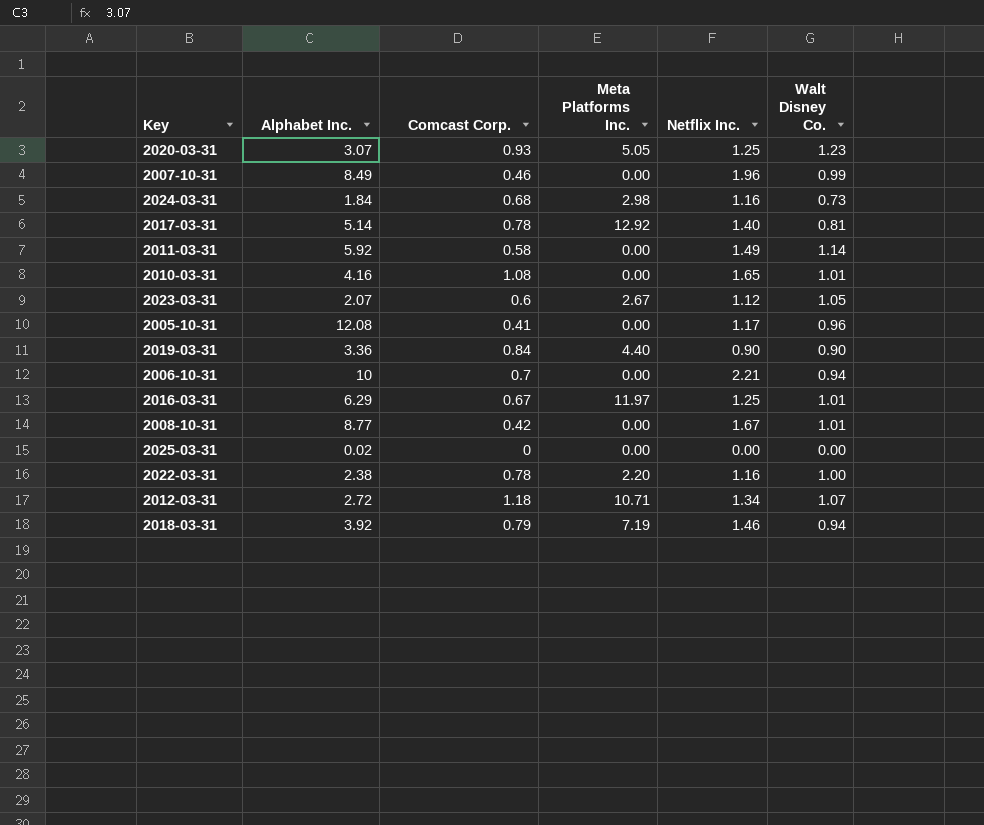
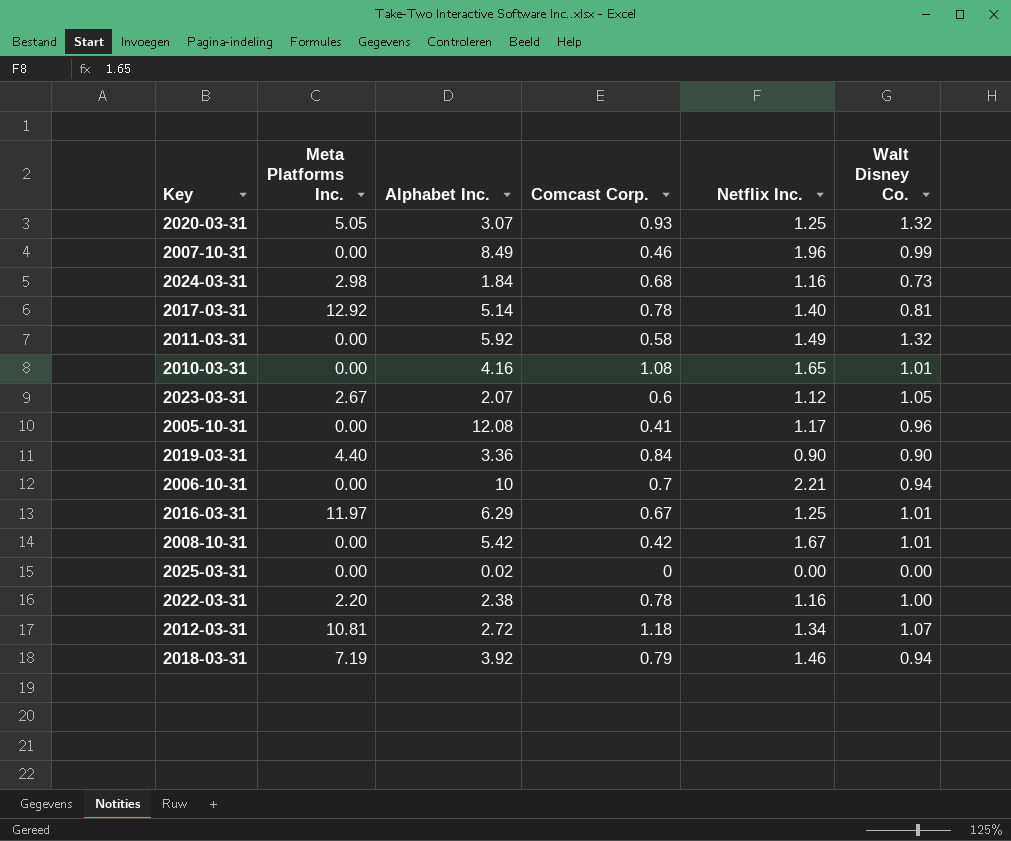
column Meta Platforms Inc. | position: 4 -> 2
2020-03-31 | Walt Disney Co.: 1.23 -> 1.32
2011-03-31 | Walt Disney Co.: 1.14 -> 1.32
2008-10-31 | Alphabet Inc.: 8.77 -> 5.42
2012-03-31 | Meta Platforms Inc.: 10.71 -> 10.81

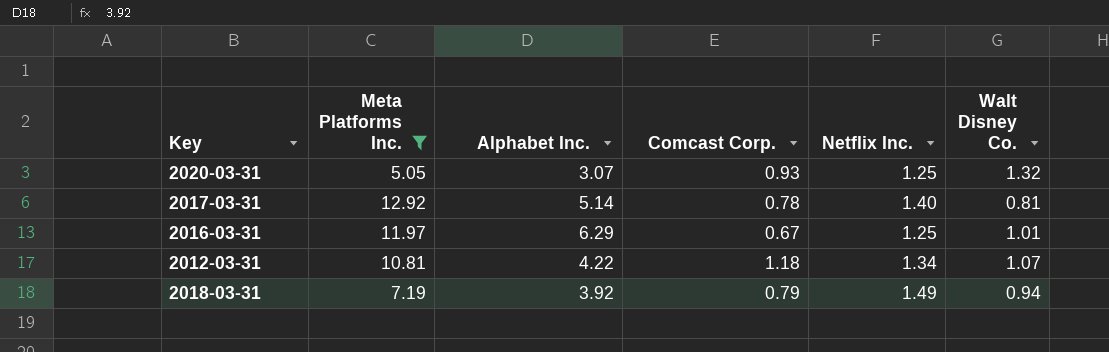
filter: none -> Meta Platforms Inc. >= 5.05
2012-03-31 | Alphabet Inc.: 2.72 -> 4.22
2018-03-31 | Netflix Inc.: 1.46 -> 1.49

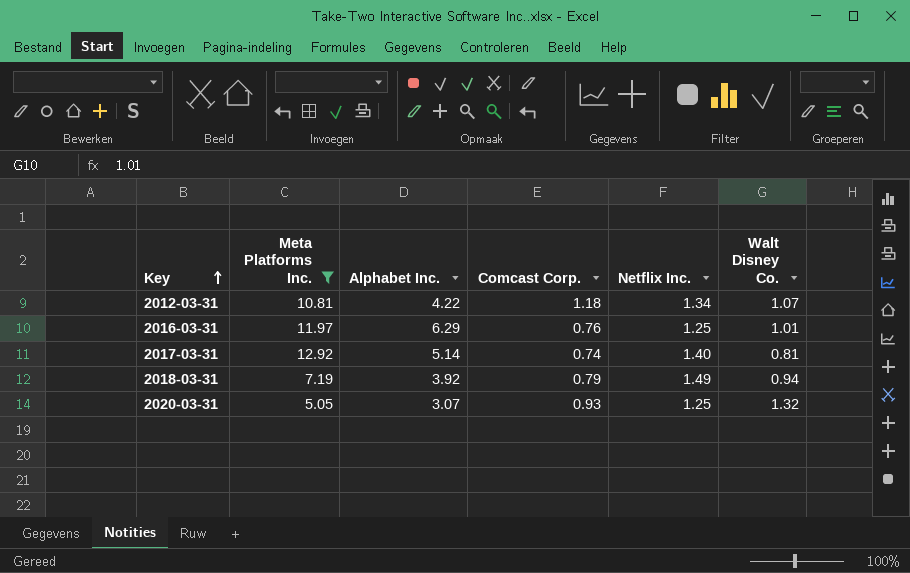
row order: none -> Key ascending
2016-03-31 | Comcast Corp.: 0.67 -> 0.76
2017-03-31 | Comcast Corp.: 0.78 -> 0.74

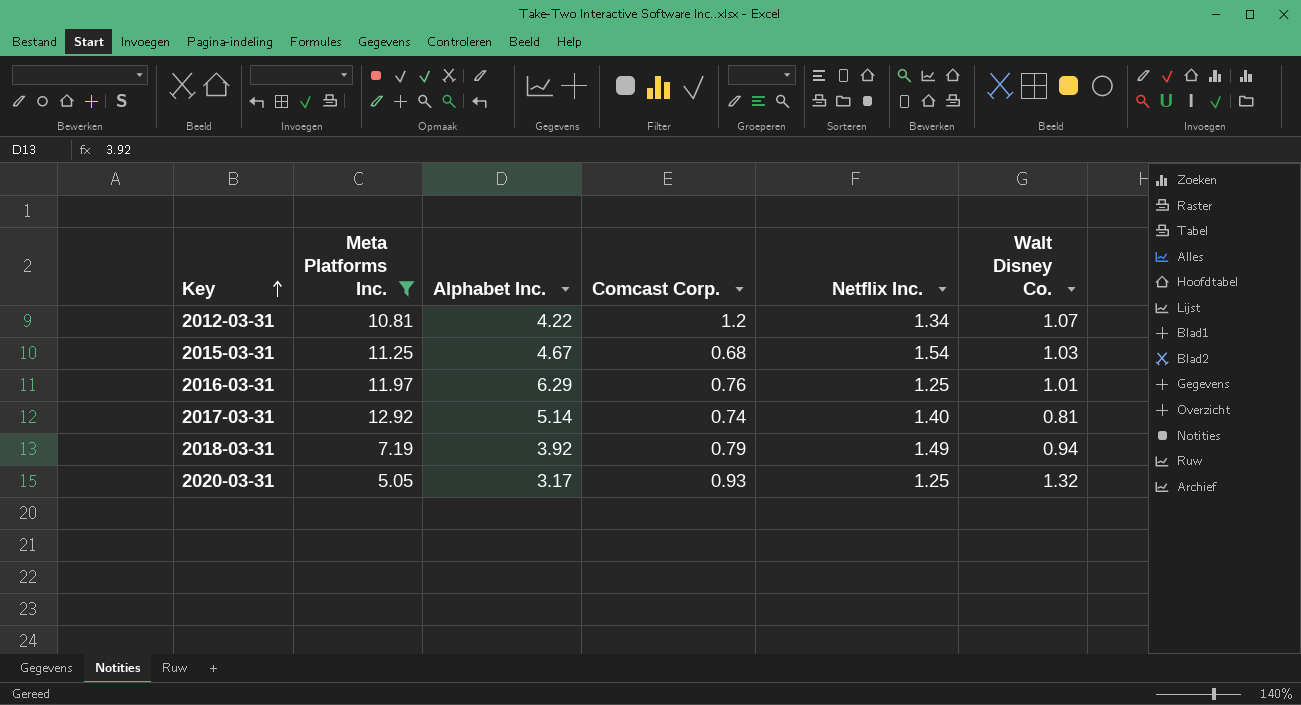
2012-03-31 | Comcast Corp.: 1.18 -> 1.2
row 2015-03-31: none -> 11.25 | 4.67 | 0.68 | 1.54 | 1.03
2020-03-31 | Alphabet Inc.: 3.07 -> 3.17

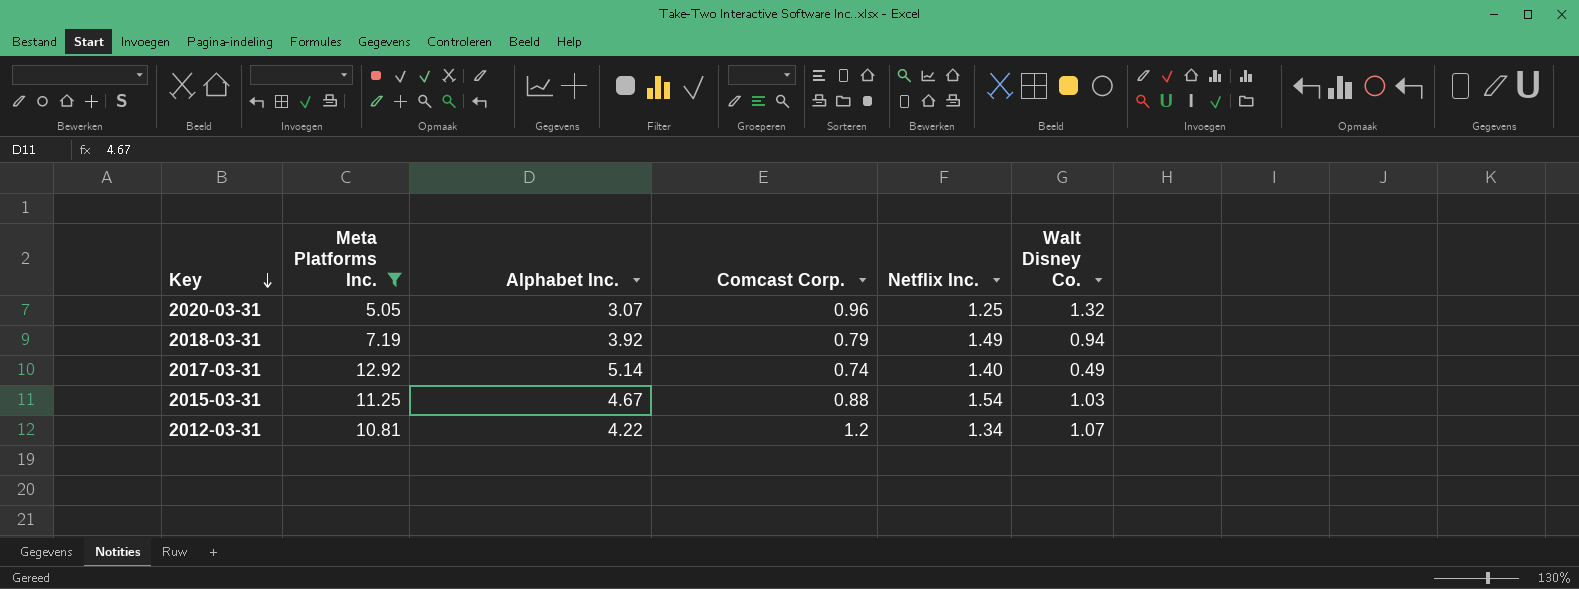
row order: Key ascending -> Key descending
row 2016-03-31: 11.97 | 6.29 | 0.76 | 1.25 | 1.01 -> none
2020-03-31 | Alphabet Inc.: 3.17 -> 3.07
2020-03-31 | Comcast Corp.: 0.93 -> 0.96
2017-03-31 | Walt Disney Co.: 0.81 -> 0.49
2015-03-31 | Comcast Corp.: 0.68 -> 0.88

